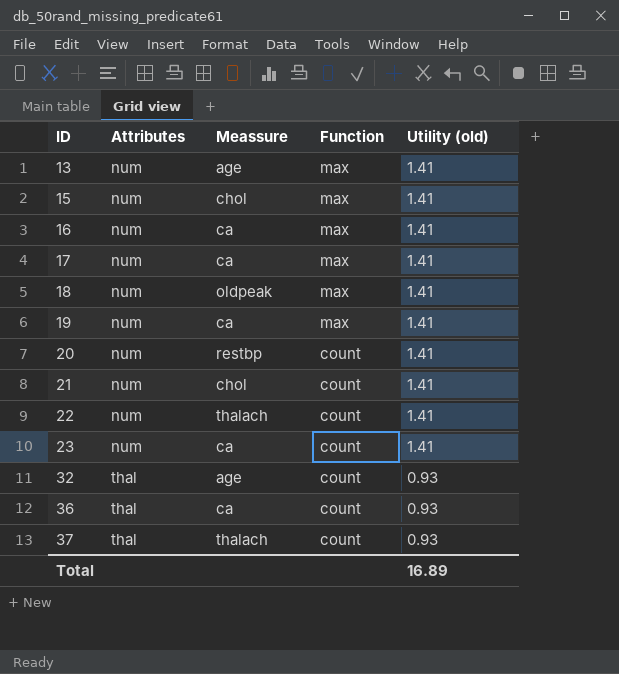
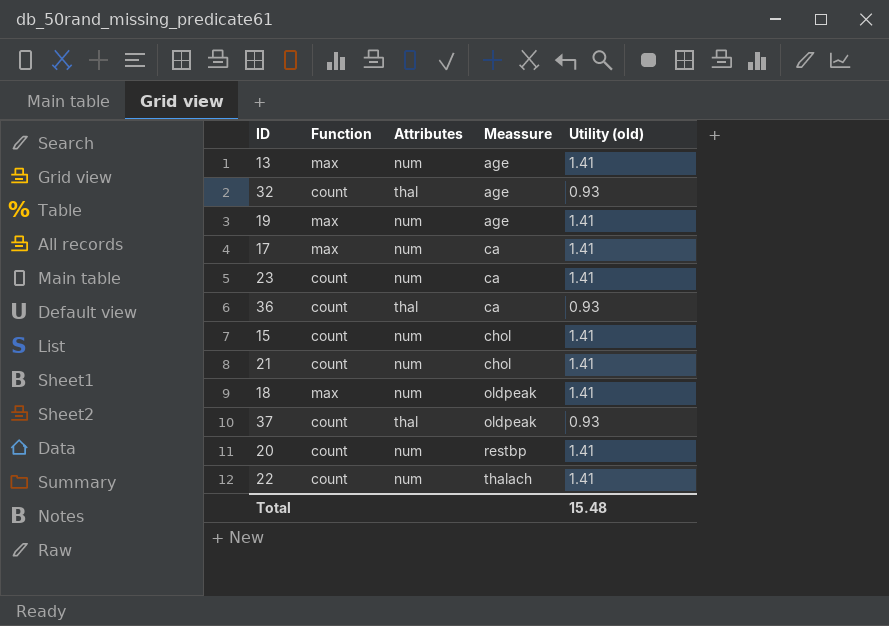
row order: ID ascending -> Meassure ascending
column Function | position: 4 -> 2
row 16: num | ca | max | 1.41 -> none
19 | Meassure: ca -> age
15 | Function: max -> count
37 | Meassure: thalach -> oldpeak
Total | Utility (old): 16.89 -> 15.48

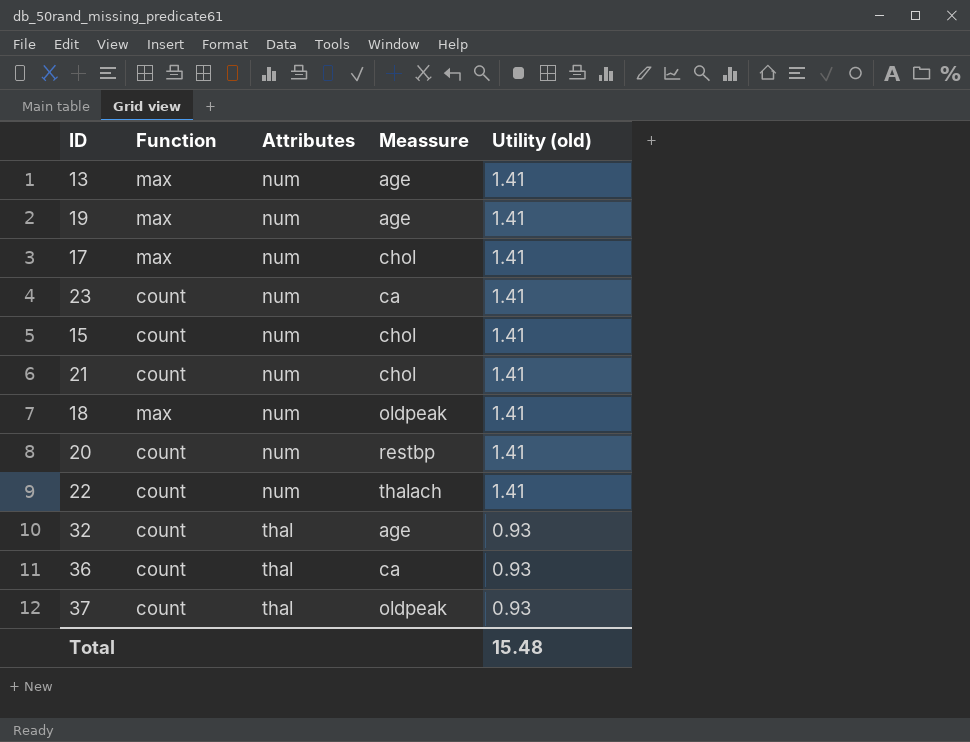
row order: Meassure ascending -> Attributes ascending
17 | Meassure: ca -> chol

